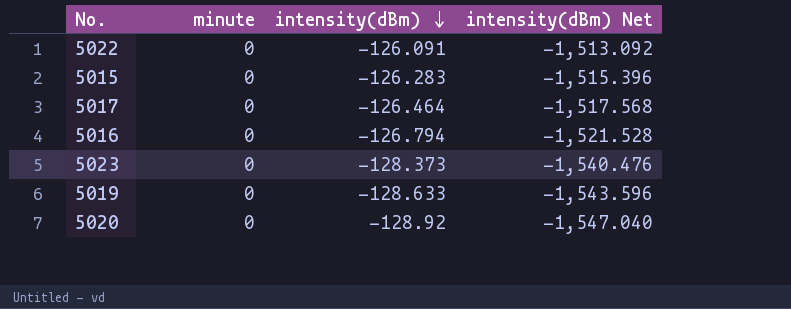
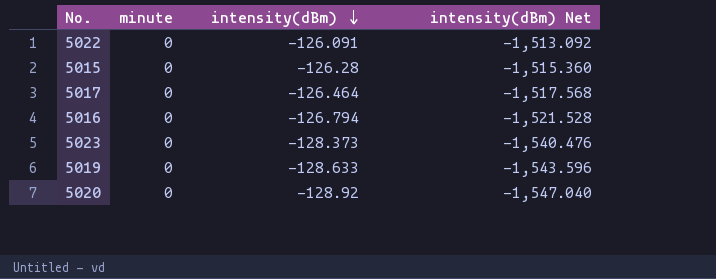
5015 | intensity(dBm): -126.283 -> -126.28
5015 | intensity(dBm) Net: -1,515.396 -> -1,515.360

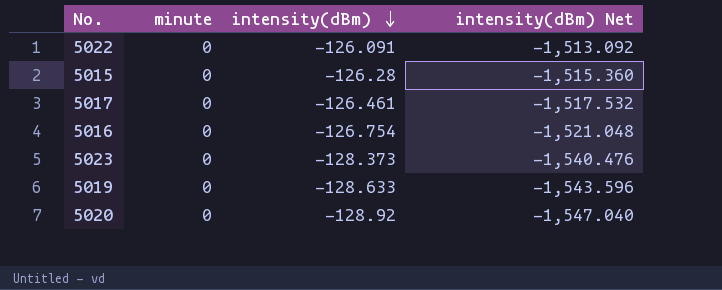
5017 | intensity(dBm): -126.464 -> -126.461
5017 | intensity(dBm) Net: -1,517.568 -> -1,517.532
5016 | intensity(dBm): -126.794 -> -126.754
5016 | intensity(dBm) Net: -1,521.528 -> -1,521.048

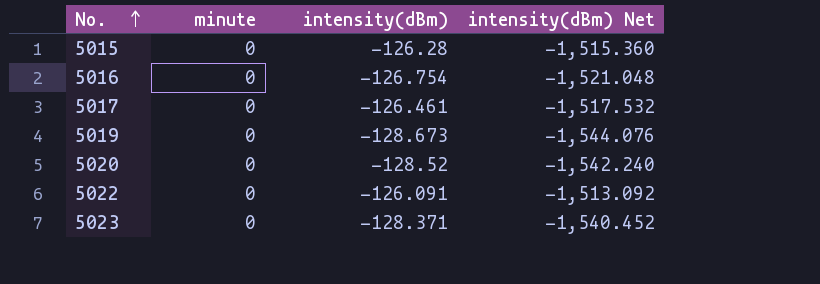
row order: intensity(dBm) descending -> No. ascending
5019 | intensity(dBm): -128.633 -> -128.673
5019 | intensity(dBm) Net: -1,543.596 -> -1,544.076
5020 | intensity(dBm): -128.92 -> -128.52
5020 | intensity(dBm) Net: -1,547.040 -> -1,542.240
5023 | intensity(dBm): -128.373 -> -128.371
5023 | intensity(dBm) Net: -1,540.476 -> -1,540.452

